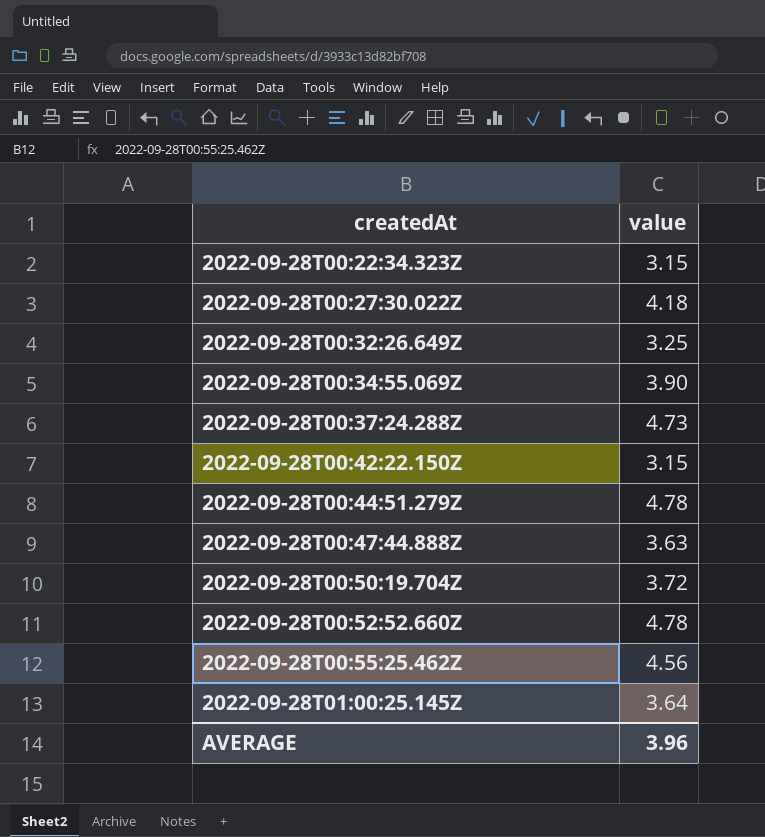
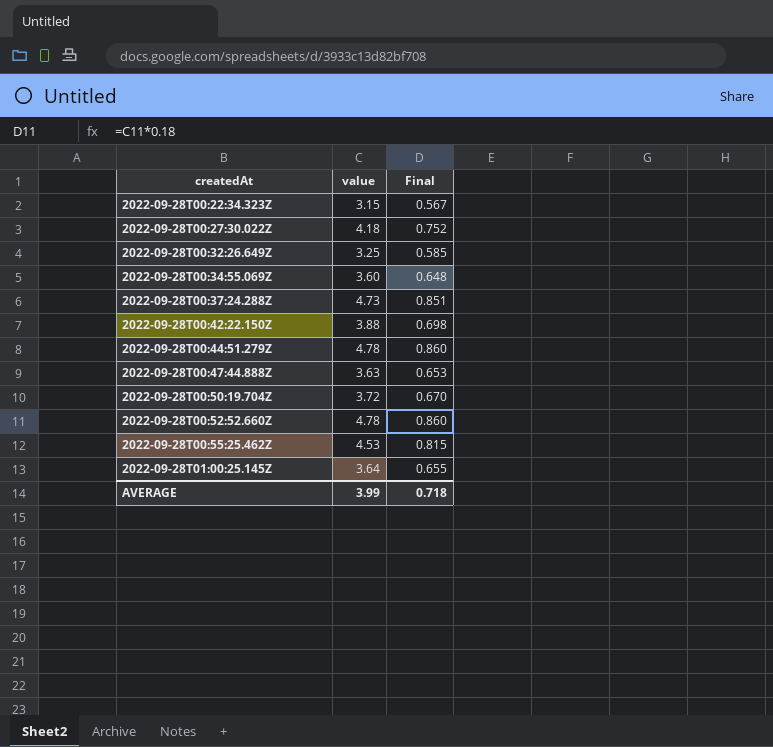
column Final | formula: none -> [value] * 0.18
2022-09-28T00:34:55.069Z | value: 3.90 -> 3.60
2022-09-28T00:42:22.150Z | value: 3.15 -> 3.88
2022-09-28T00:55:25.462Z | value: 4.56 -> 4.53
AVERAGE | value: 3.96 -> 3.99

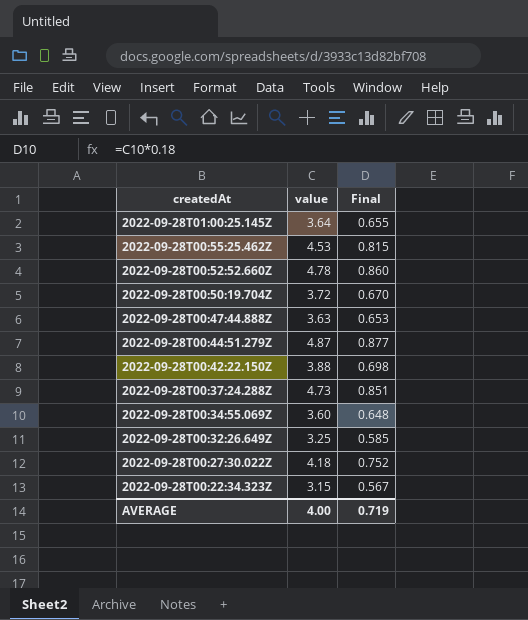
row order: createdAt ascending -> createdAt descending
2022-09-28T00:44:51.279Z | value: 4.78 -> 4.87
2022-09-28T00:44:51.279Z | Final: 0.860 -> 0.877
AVERAGE | value: 3.99 -> 4.00
AVERAGE | Final: 0.718 -> 0.719

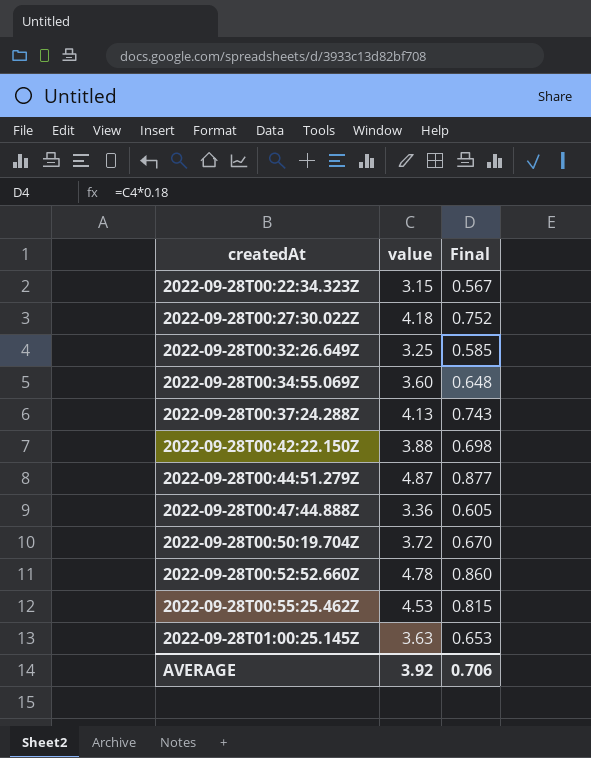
row order: createdAt descending -> createdAt ascending
2022-09-28T00:37:24.288Z | value: 4.73 -> 4.13
2022-09-28T00:37:24.288Z | Final: 0.851 -> 0.743
2022-09-28T00:47:44.888Z | value: 3.63 -> 3.36
2022-09-28T00:47:44.888Z | Final: 0.653 -> 0.605
2022-09-28T01:00:25.145Z | value: 3.64 -> 3.63
2022-09-28T01:00:25.145Z | Final: 0.655 -> 0.653
AVERAGE | value: 4.00 -> 3.92
AVERAGE | Final: 0.719 -> 0.706

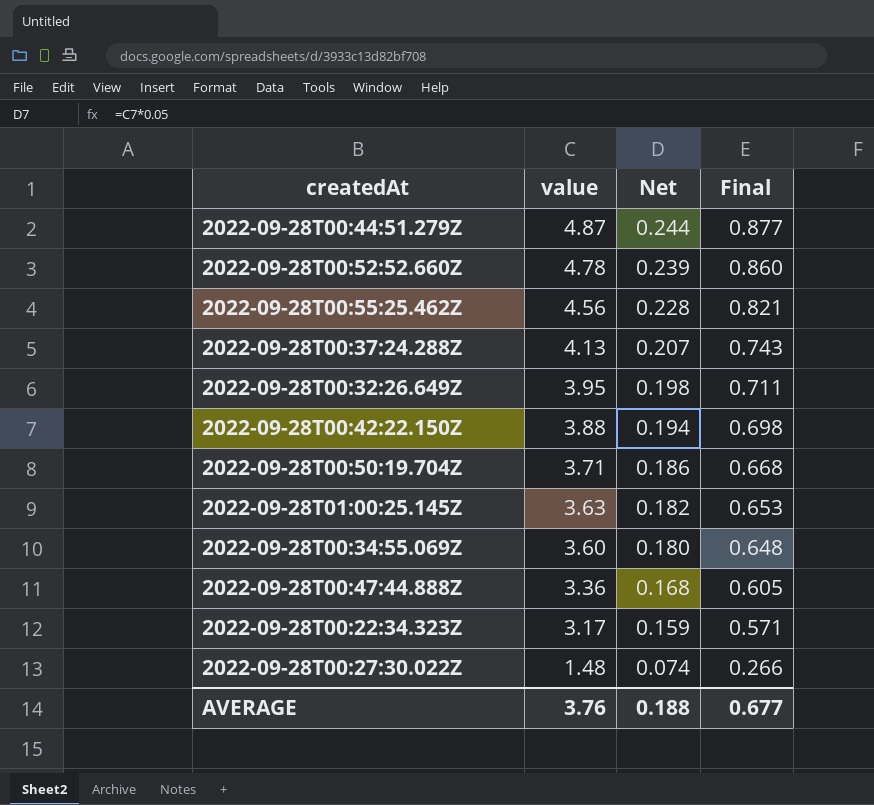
row order: createdAt ascending -> value descending
column Net | formula: none -> [value] * 0.05
2022-09-28T00:55:25.462Z | value: 4.53 -> 4.56
2022-09-28T00:55:25.462Z | Final: 0.815 -> 0.821
2022-09-28T00:32:26.649Z | value: 3.25 -> 3.95
2022-09-28T00:32:26.649Z | Final: 0.585 -> 0.711
2022-09-28T00:50:19.704Z | value: 3.72 -> 3.71
2022-09-28T00:50:19.704Z | Final: 0.670 -> 0.668
2022-09-28T00:22:34.323Z | value: 3.15 -> 3.17
2022-09-28T00:22:34.323Z | Final: 0.567 -> 0.571
2022-09-28T00:27:30.022Z | value: 4.18 -> 1.48
2022-09-28T00:27:30.022Z | Final: 0.752 -> 0.266
AVERAGE | value: 3.92 -> 3.76
AVERAGE | Final: 0.706 -> 0.677

